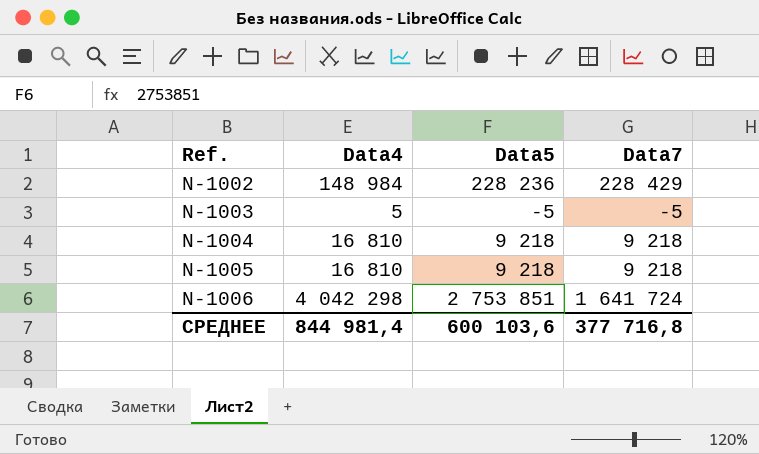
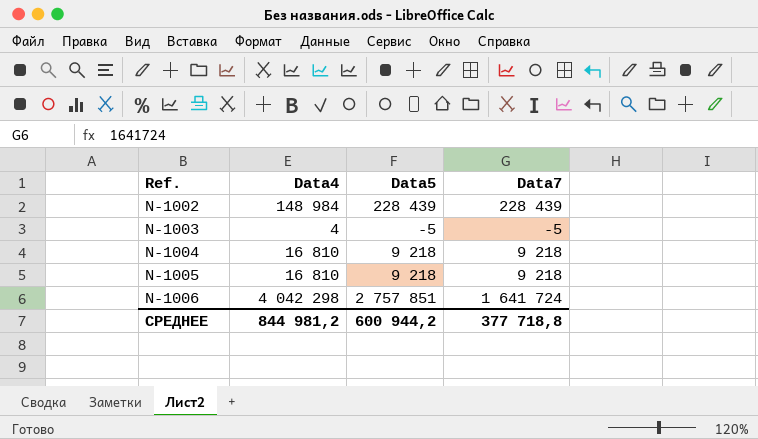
N-1002 | Data5: 228 236 -> 228 439
N-1002 | Data7: 228 429 -> 228 439
N-1003 | Data4: 5 -> 4
N-1006 | Data5: 2 753 851 -> 2 757 851
СРЕДНЕЕ | Data4: 844 981,4 -> 844 981,2
СРЕДНЕЕ | Data5: 600 103,6 -> 600 944,2
СРЕДНЕЕ | Data7: 377 716,8 -> 377 718,8

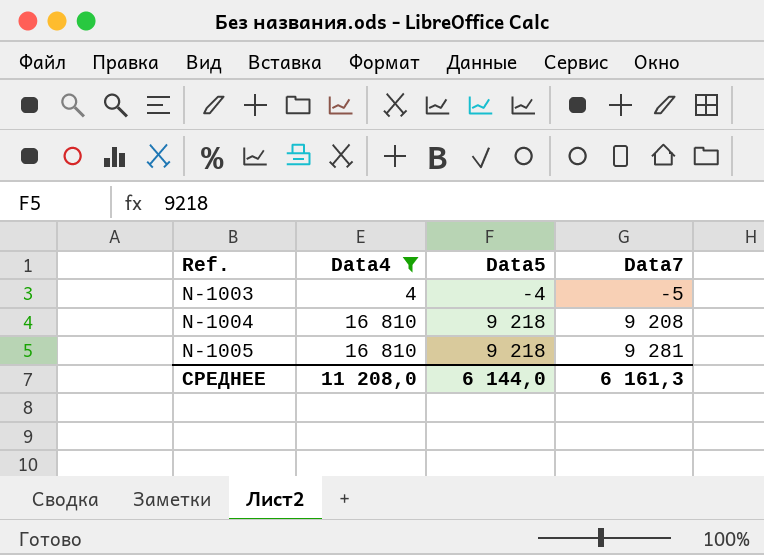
filter: none -> Data4 <= 16 810
N-1003 | Data5: -5 -> -4
N-1004 | Data7: 9 218 -> 9 208
N-1005 | Data7: 9 218 -> 9 281
СРЕДНЕЕ | Data4: 844 981,2 -> 11 208,0
СРЕДНЕЕ | Data5: 600 944,2 -> 6 144,0
СРЕДНЕЕ | Data7: 377 718,8 -> 6 161,3

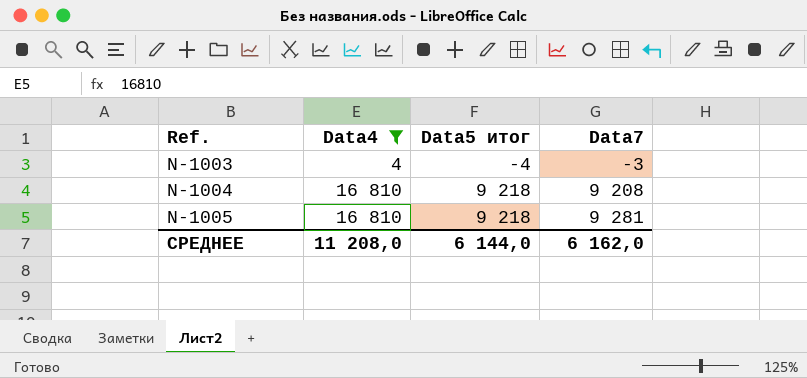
column name: Data5 -> Data5 итог
N-1003 | Data7: -5 -> -3
СРЕДНЕЕ | Data7: 6 161,3 -> 6 162,0

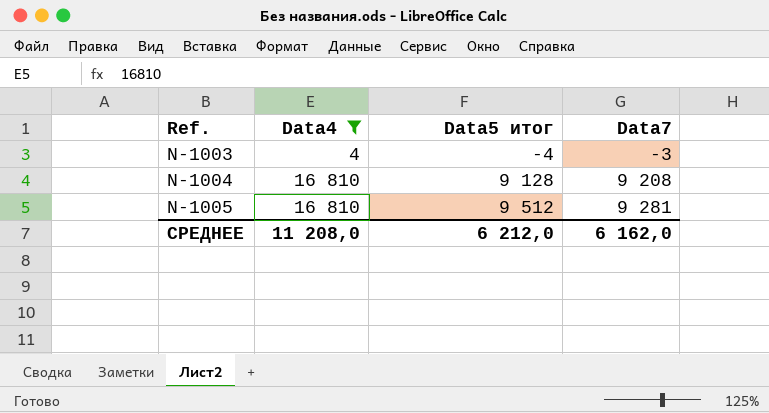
N-1004 | Data5 итог: 9 218 -> 9 128
N-1005 | Data5 итог: 9 218 -> 9 512
СРЕДНЕЕ | Data5 итог: 6 144,0 -> 6 212,0

